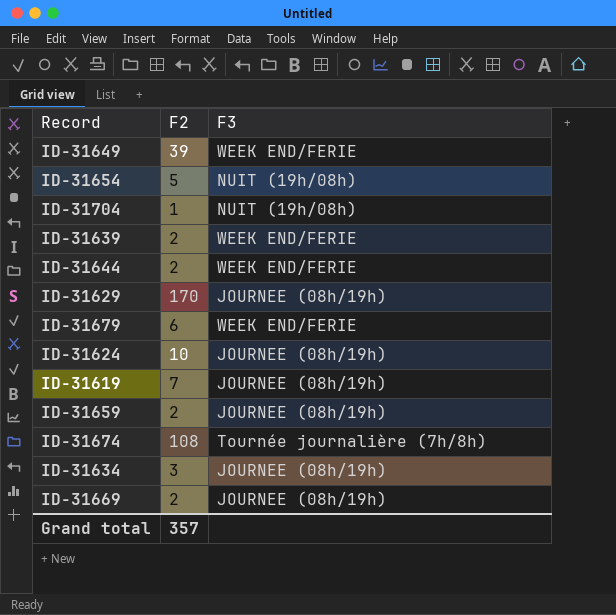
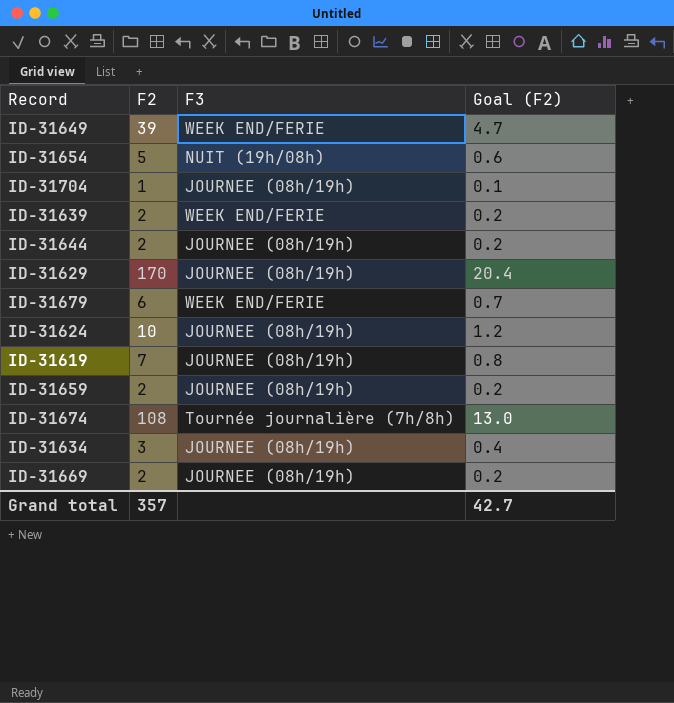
column Goal (F2) | formula: none -> [F2] * 0.12
ID-31704 | F3: NUIT (19h/08h) -> JOURNEE (08h/19h)
ID-31644 | F3: WEEK END/FERIE -> JOURNEE (08h/19h)

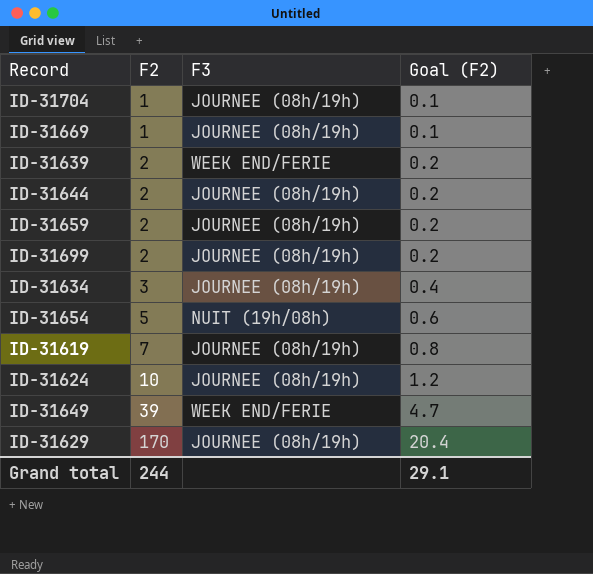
row order: none -> F2 ascending
row ID-31679: 6 | WEEK END/FERIE | 0.7 -> none
row ID-31674: 108 | Tournée journalière (7h/8h) | 13.0 -> none
ID-31669 | F2: 2 -> 1
ID-31669 | Goal (F2): 0.2 -> 0.1
row ID-31699: none -> 2 | JOURNEE (08h/19h) | 0.2
Grand total | F2: 357 -> 244
Grand total | Goal (F2): 42.7 -> 29.1

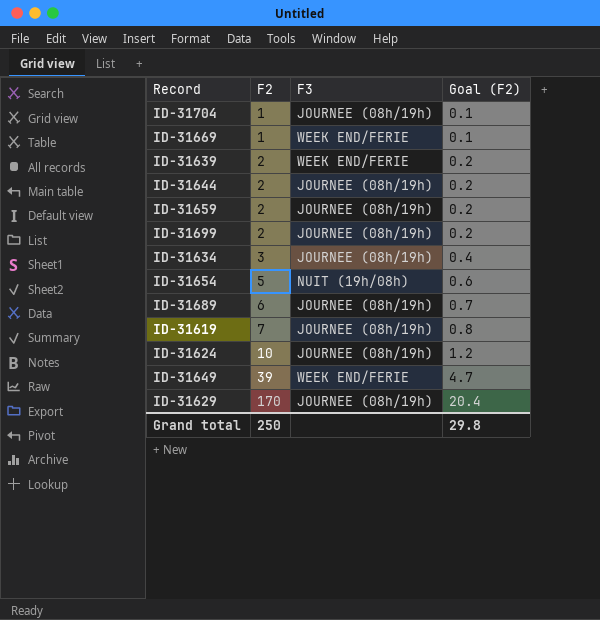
ID-31669 | F3: JOURNEE (08h/19h) -> WEEK END/FERIE
row ID-31689: none -> 6 | JOURNEE (08h/19h) | 0.7
Grand total | F2: 244 -> 250
Grand total | Goal (F2): 29.1 -> 29.8

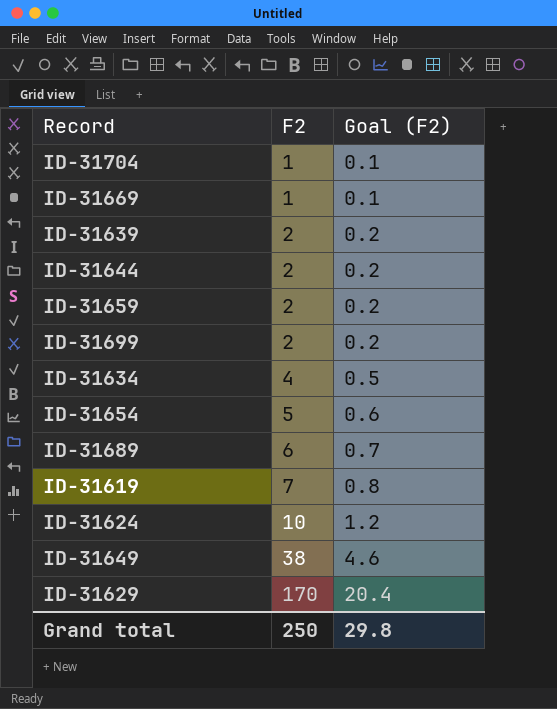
column F3 | position: 3 -> none
ID-31634 | F2: 3 -> 4
ID-31634 | Goal (F2): 0.4 -> 0.5
ID-31649 | F2: 39 -> 38
ID-31649 | Goal (F2): 4.7 -> 4.6

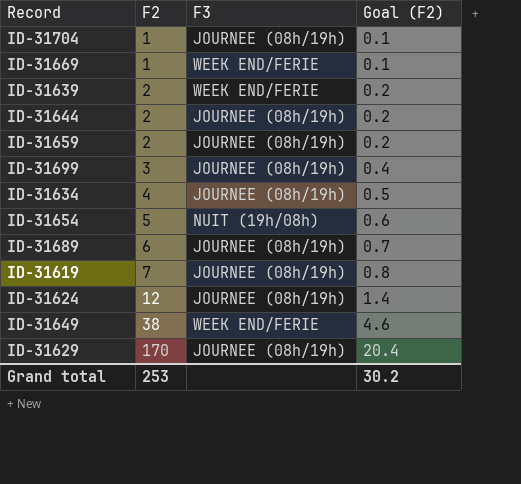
column F3 | position: none -> 3
ID-31699 | F2: 2 -> 3
ID-31699 | Goal (F2): 0.2 -> 0.4
ID-31624 | F2: 10 -> 12
ID-31624 | Goal (F2): 1.2 -> 1.4
Grand total | F2: 250 -> 253
Grand total | Goal (F2): 29.8 -> 30.2

